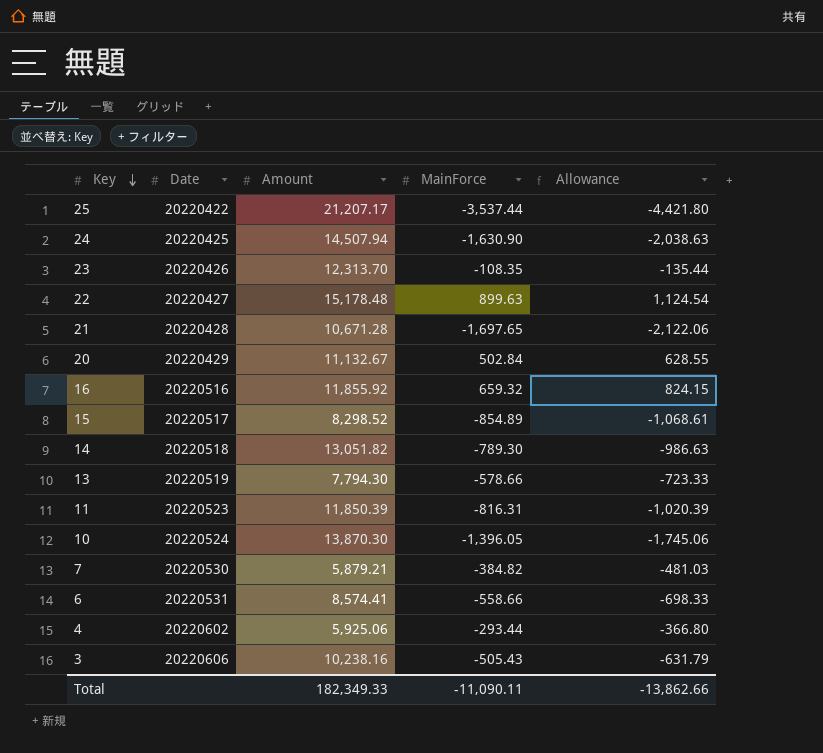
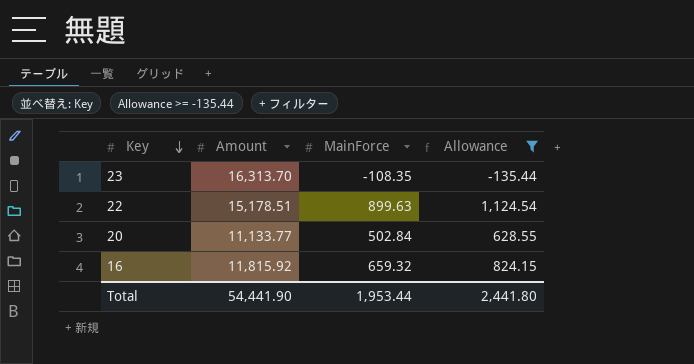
filter: none -> Allowance >= -135.44
column Date | position: 2 -> none
23 | Amount: 12,313.70 -> 16,313.70
22 | Amount: 15,178.48 -> 15,178.51
20 | Amount: 11,132.67 -> 11,133.77
16 | Amount: 11,855.92 -> 11,815.92
Total | Amount: 182,349.33 -> 54,441.90
Total | MainForce: -11,090.11 -> 1,953.44
Total | Allowance: -13,862.66 -> 2,441.80

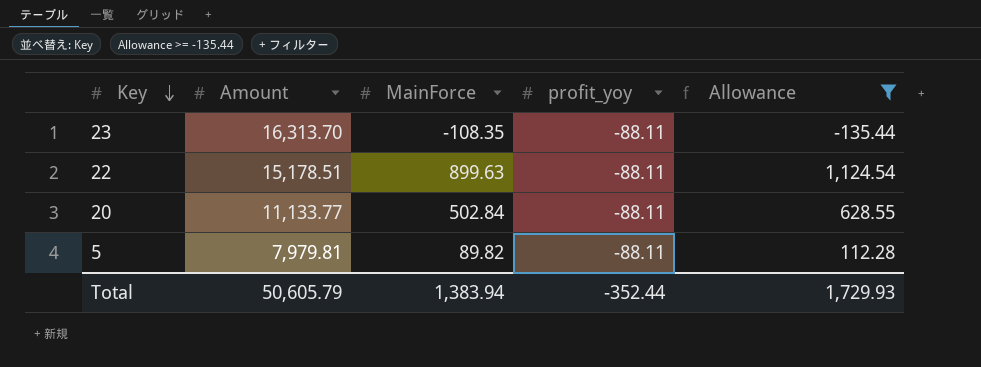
column profit_yoy | position: none -> 4
row 16: 11,815.92 | 659.32 | 824.15 -> none
row 5: none -> 7,979.81 | 89.82 | -88.11 | 112.28
Total | Amount: 54,441.90 -> 50,605.79
Total | MainForce: 1,953.44 -> 1,383.94
Total | Allowance: 2,441.80 -> 1,729.93

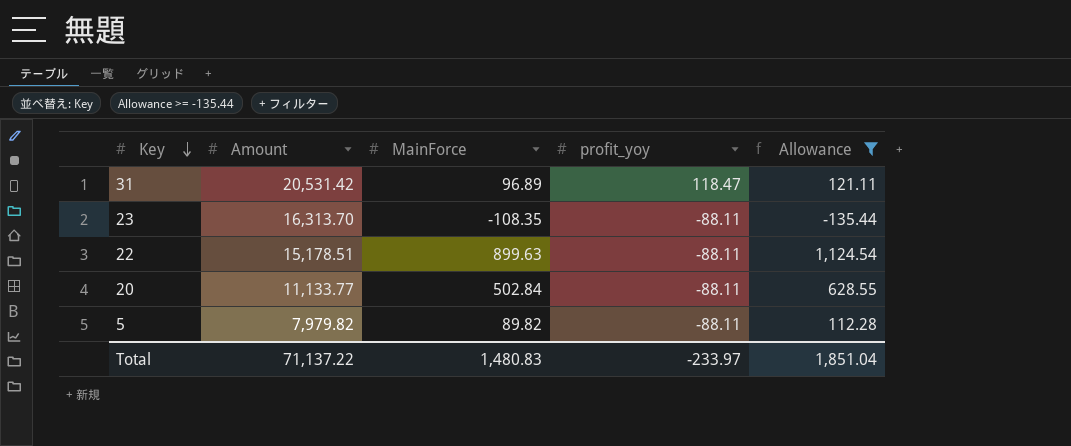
row 31: none -> 20,531.42 | 96.89 | 118.47 | 121.11
5 | Amount: 7,979.81 -> 7,979.82
Total | Amount: 50,605.79 -> 71,137.22
Total | MainForce: 1,383.94 -> 1,480.83
Total | profit_yoy: -352.44 -> -233.97
Total | Allowance: 1,729.93 -> 1,851.04

